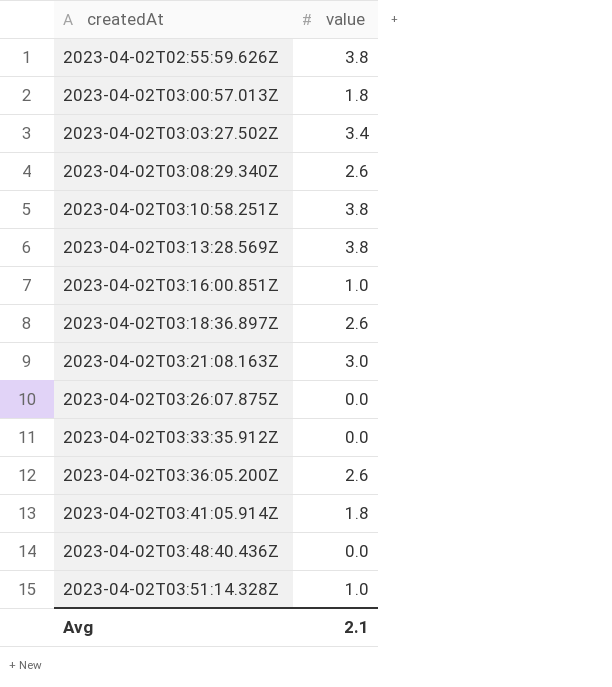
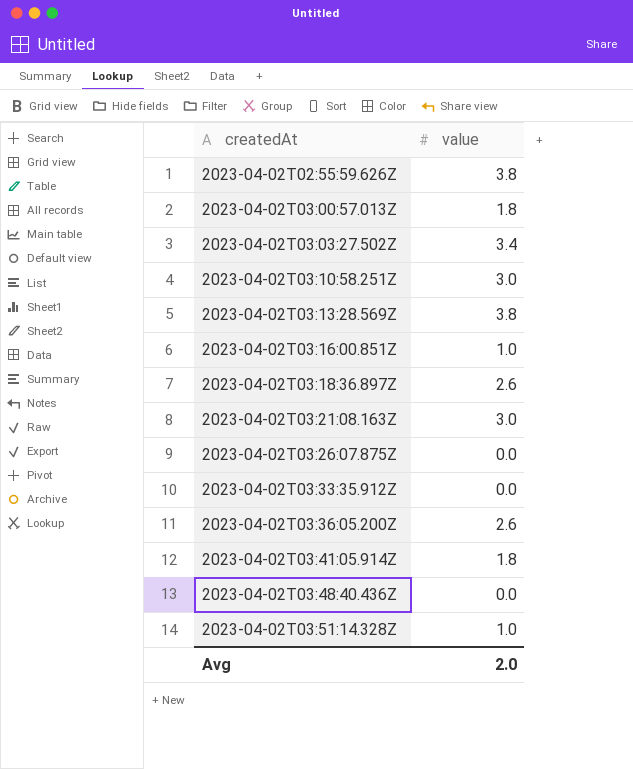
row 2023-04-02T03:08:29.340Z: 2.6 -> none
2023-04-02T03:10:58.251Z | value: 3.8 -> 3.0
Avg | value: 2.1 -> 2.0

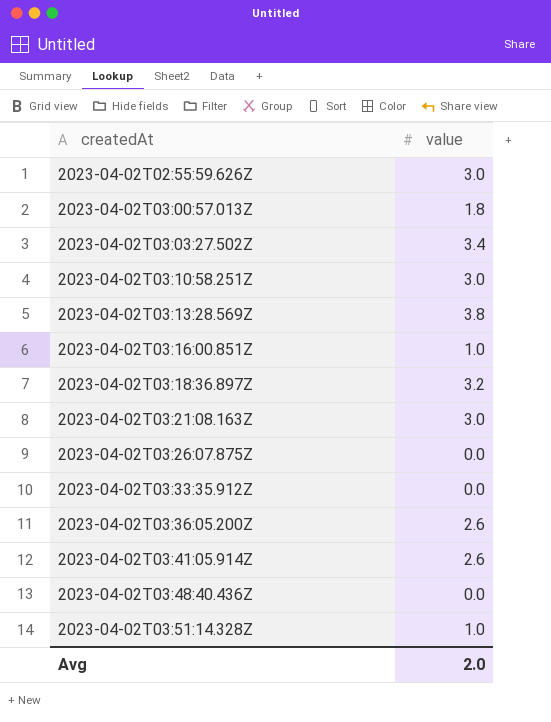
2023-04-02T02:55:59.626Z | value: 3.8 -> 3.0
2023-04-02T03:18:36.897Z | value: 2.6 -> 3.2
2023-04-02T03:41:05.914Z | value: 1.8 -> 2.6

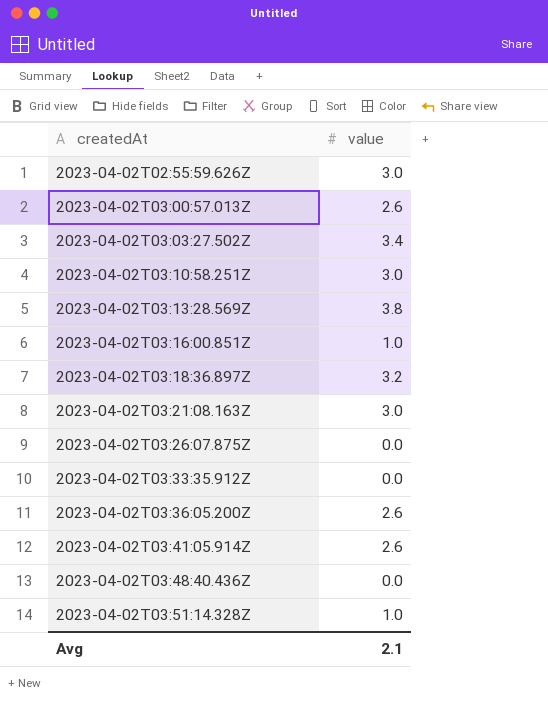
2023-04-02T03:00:57.013Z | value: 1.8 -> 2.6
Avg | value: 2.0 -> 2.1

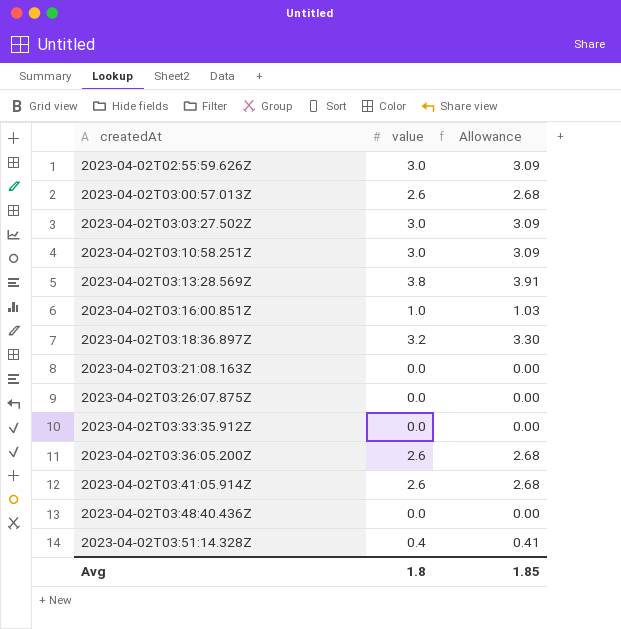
column Allowance | formula: none -> [value] * 1.03
2023-04-02T03:03:27.502Z | value: 3.4 -> 3.0
2023-04-02T03:21:08.163Z | value: 3.0 -> 0.0
2023-04-02T03:51:14.328Z | value: 1.0 -> 0.4
Avg | value: 2.1 -> 1.8

